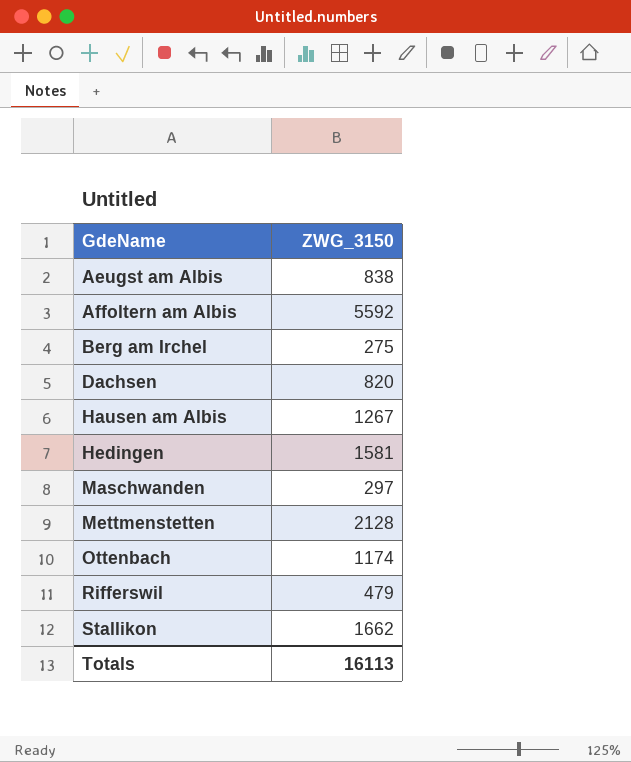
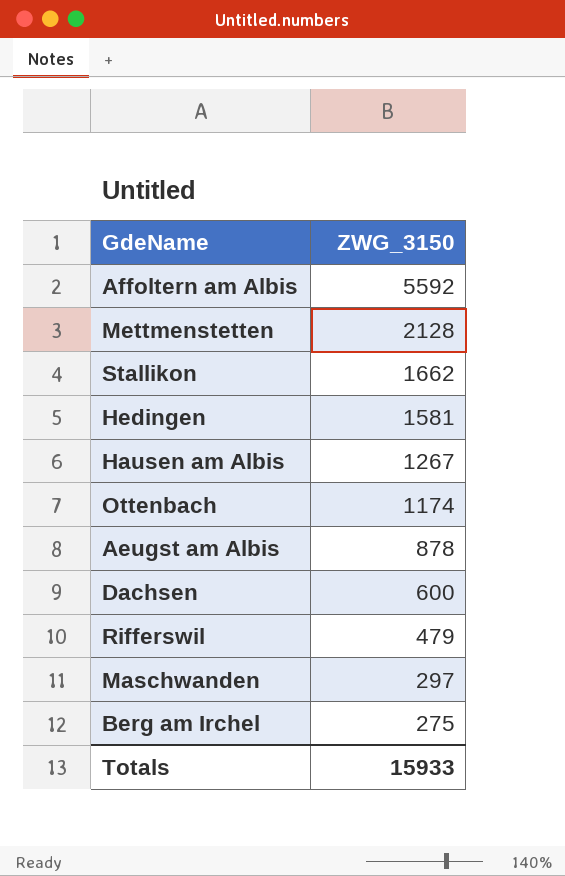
row order: GdeName ascending -> ZWG_3150 descending
Aeugst am Albis | ZWG_3150: 838 -> 878
Dachsen | ZWG_3150: 820 -> 600
Totals | ZWG_3150: 16113 -> 15933

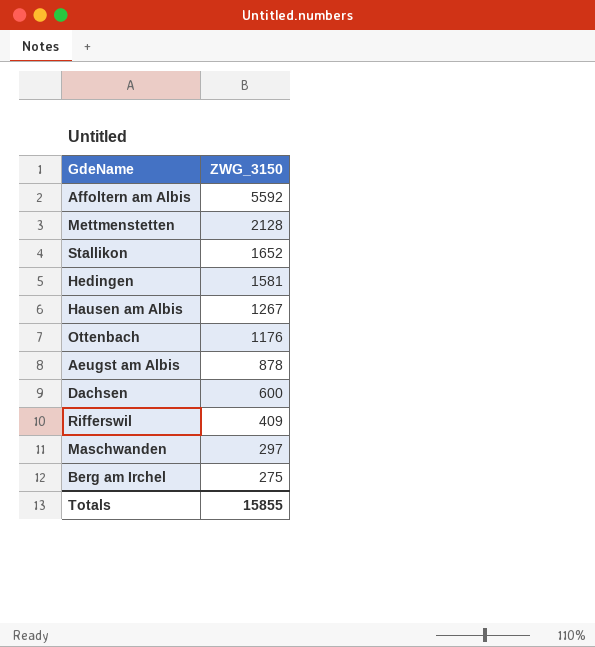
Stallikon | ZWG_3150: 1662 -> 1652
Ottenbach | ZWG_3150: 1174 -> 1176
Rifferswil | ZWG_3150: 479 -> 409
Totals | ZWG_3150: 15933 -> 15855

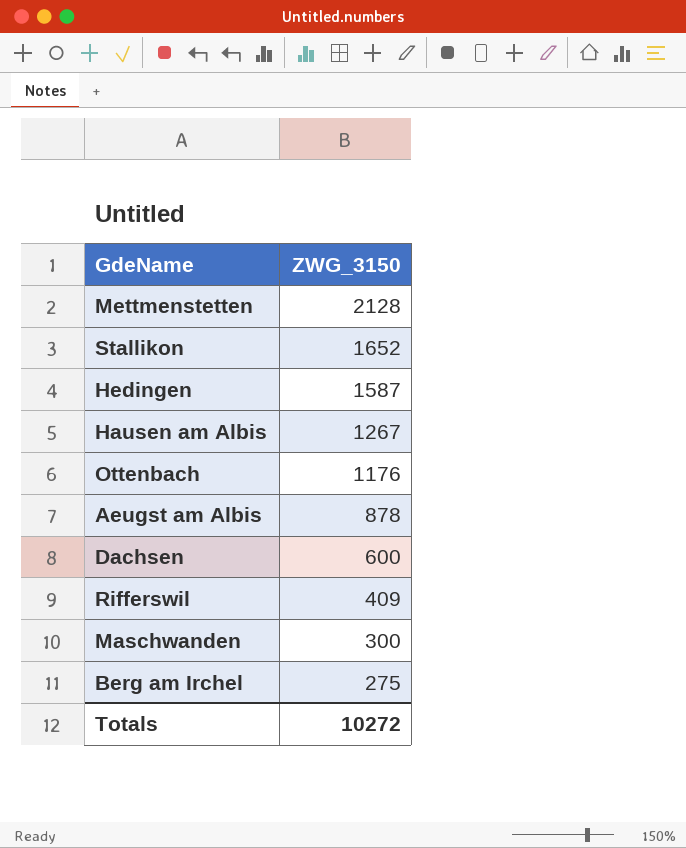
row Affoltern am Albis: 5592 -> none
Hedingen | ZWG_3150: 1581 -> 1587
Maschwanden | ZWG_3150: 297 -> 300
Totals | ZWG_3150: 15855 -> 10272

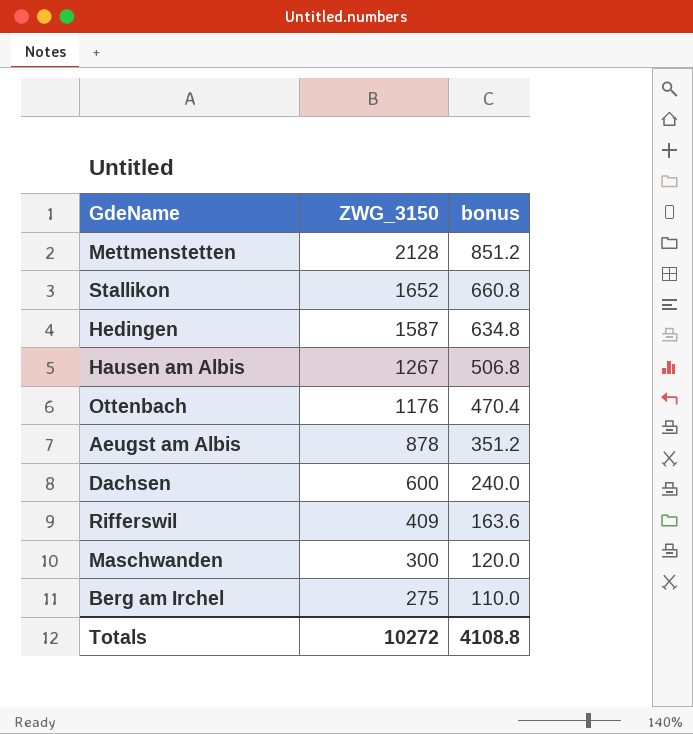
column bonus | formula: none -> [ZWG_3150] * 0.4

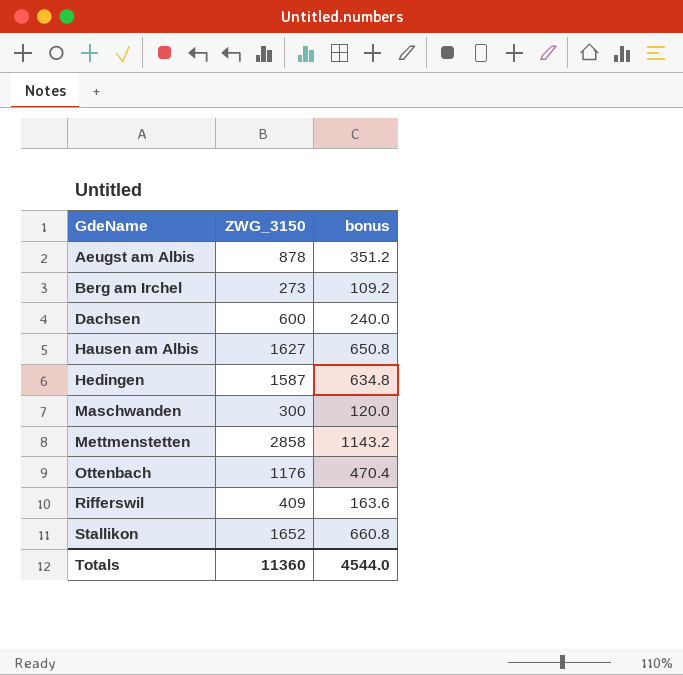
row order: ZWG_3150 descending -> GdeName ascending
Berg am Irchel | ZWG_3150: 275 -> 273
Berg am Irchel | bonus: 110.0 -> 109.2
Hausen am Albis | ZWG_3150: 1267 -> 1627
Hausen am Albis | bonus: 506.8 -> 650.8
Mettmenstetten | ZWG_3150: 2128 -> 2858
Mettmenstetten | bonus: 851.2 -> 1143.2
Totals | ZWG_3150: 10272 -> 11360
Totals | bonus: 4108.8 -> 4544.0

